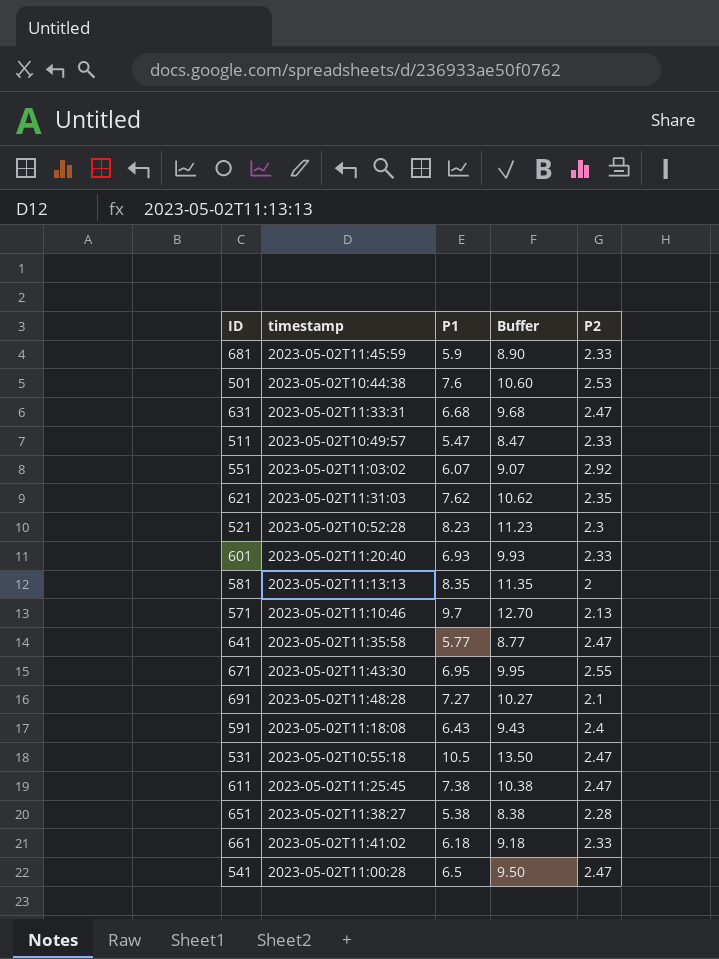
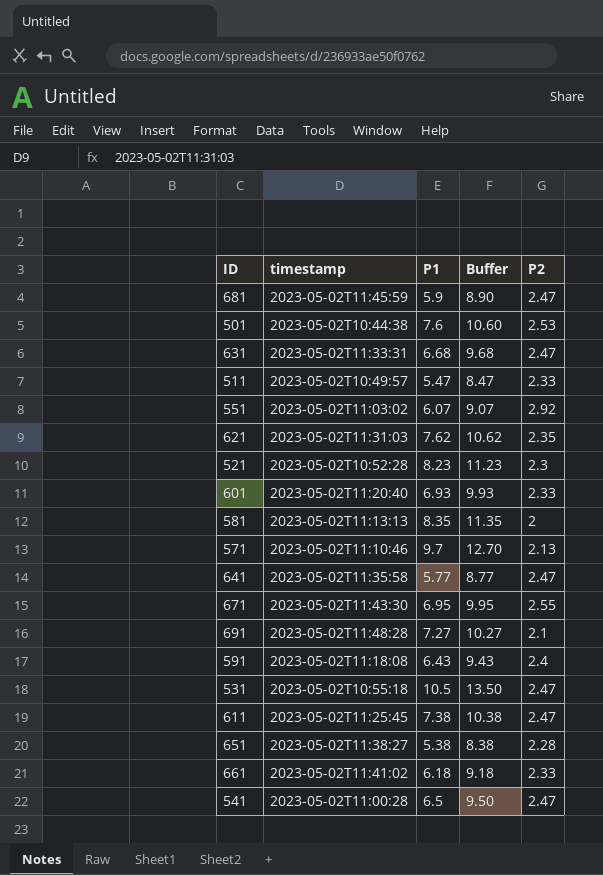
681 | P2: 2.33 -> 2.47

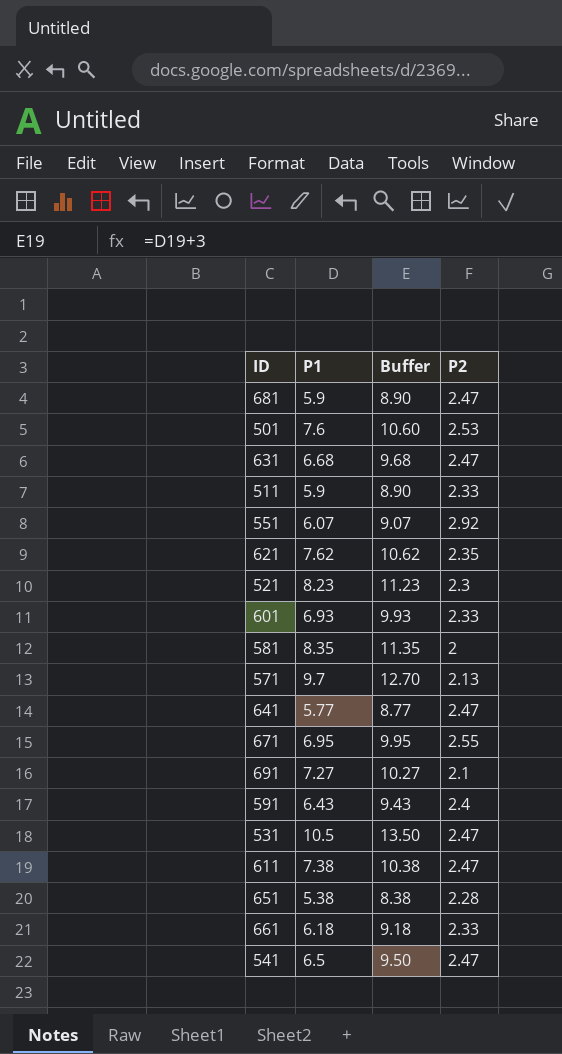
column timestamp | position: 2 -> none
511 | P1: 5.47 -> 5.9
511 | Buffer: 8.47 -> 8.90

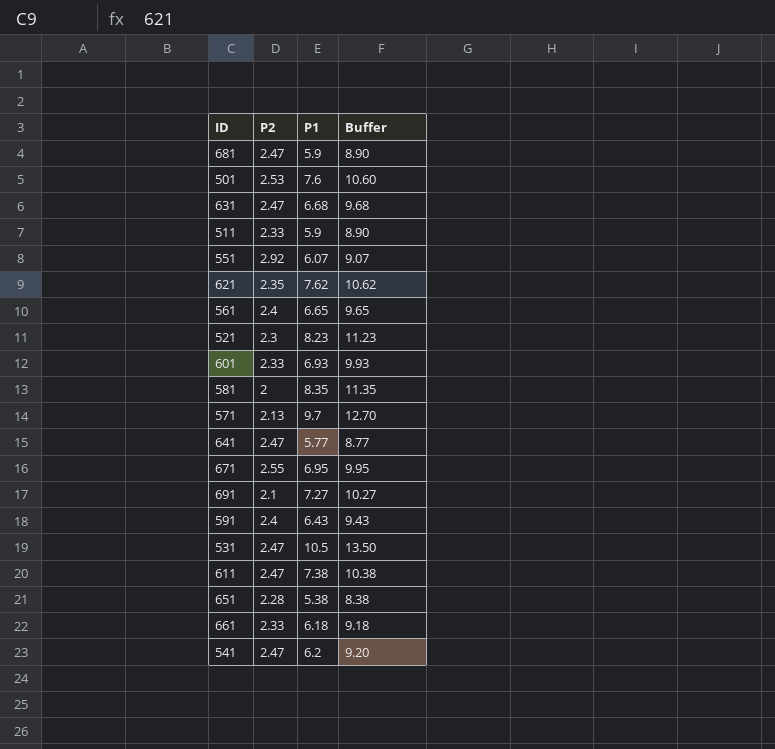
column P2 | position: 4 -> 2
row 561: none -> 2.4 | 6.65 | 9.65
541 | P1: 6.5 -> 6.2
541 | Buffer: 9.50 -> 9.20

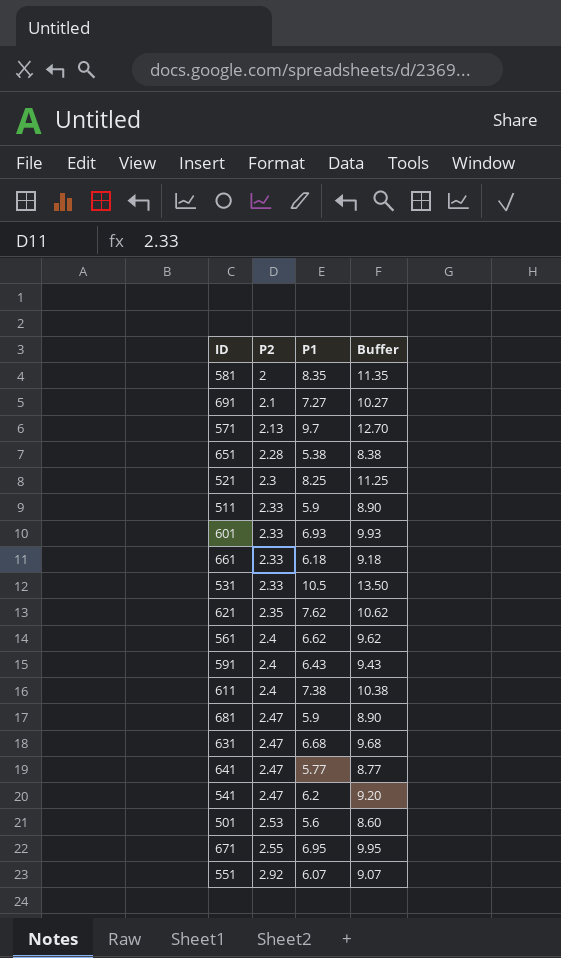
row order: none -> P2 ascending
521 | P1: 8.23 -> 8.25
521 | Buffer: 11.23 -> 11.25
531 | P2: 2.47 -> 2.33
561 | P1: 6.65 -> 6.62
561 | Buffer: 9.65 -> 9.62
611 | P2: 2.47 -> 2.4
501 | P1: 7.6 -> 5.6
501 | Buffer: 10.60 -> 8.60

